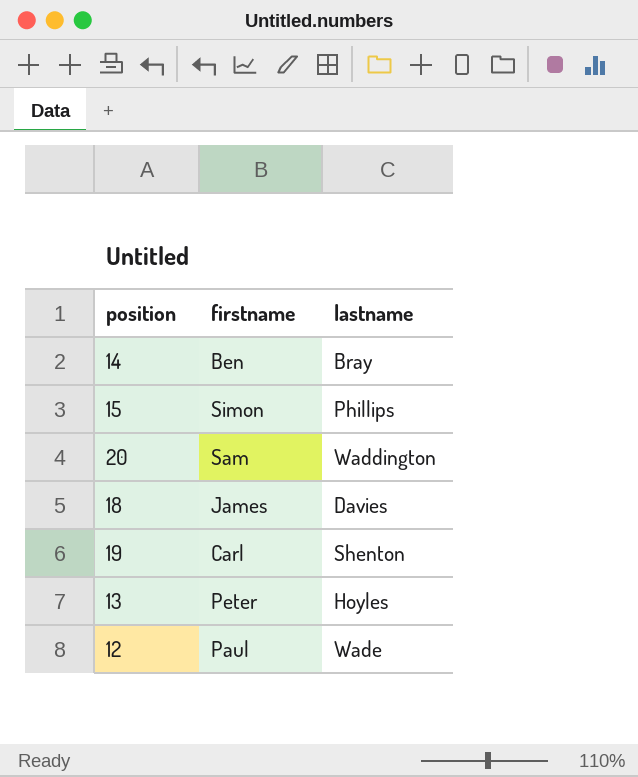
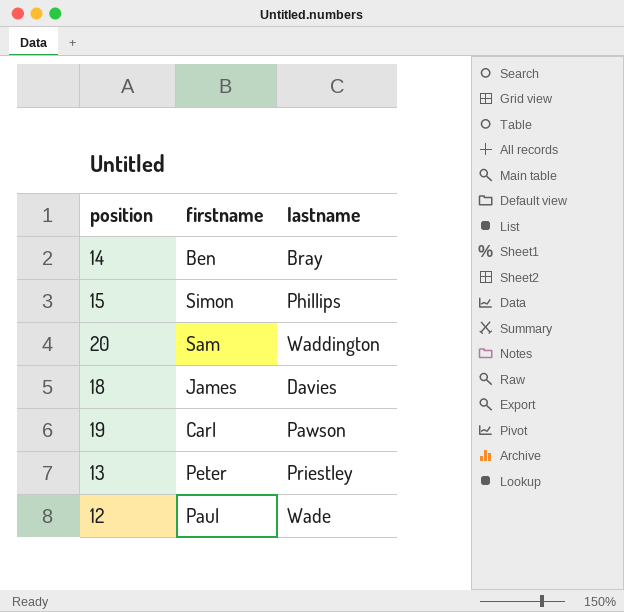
19 | lastname: Shenton -> Pawson
13 | lastname: Hoyles -> Priestley

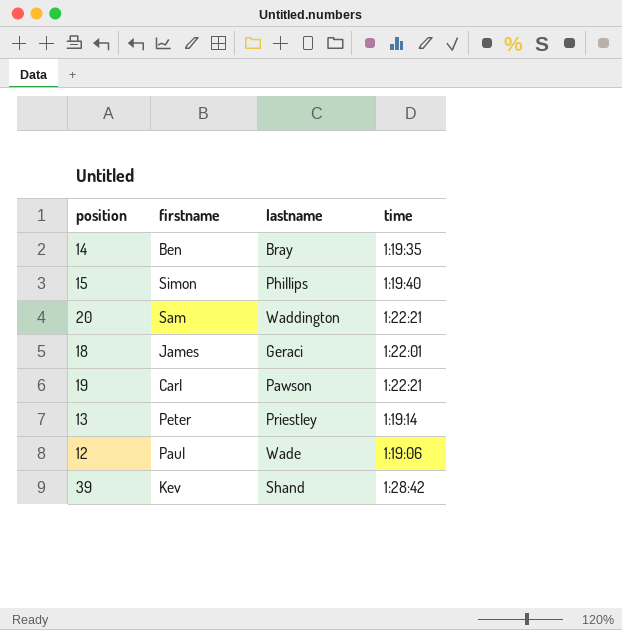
column time | position: none -> 4
18 | lastname: Davies -> Geraci
row 39: none -> Kev | Shand | 1:28:42

